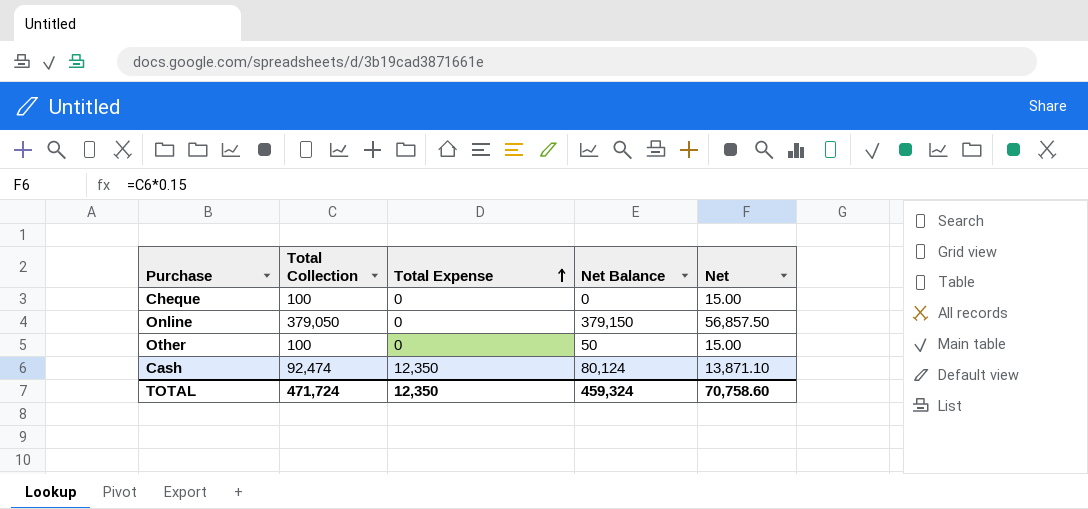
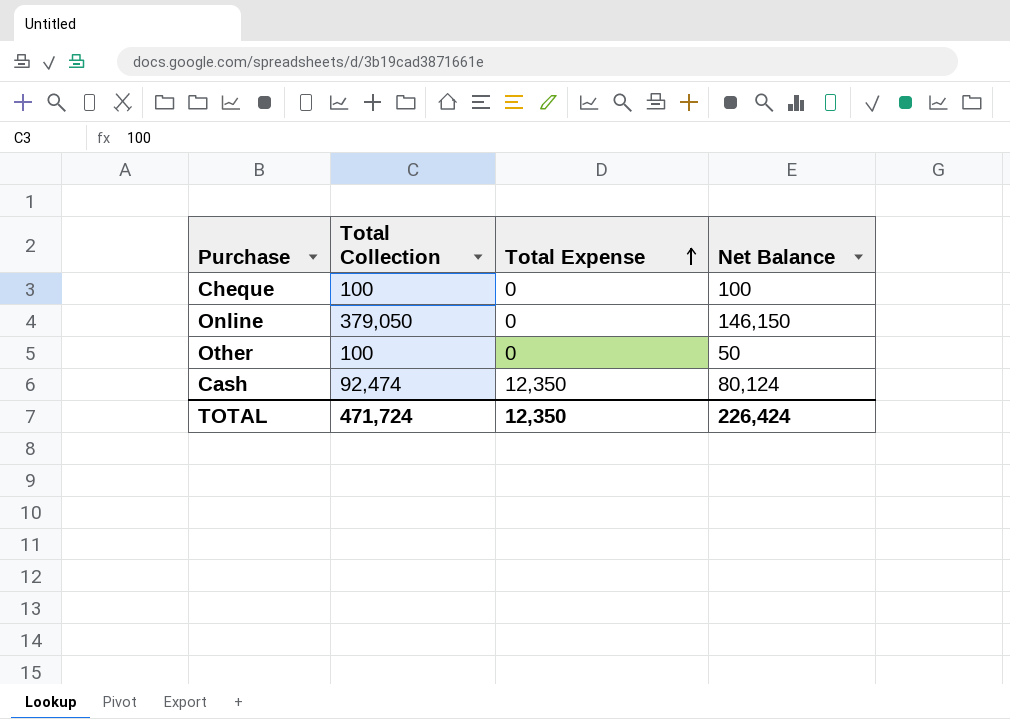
column Net | formula: [Total Collection] * 0.15 -> none
Cheque | Net Balance: 0 -> 100
Online | Net Balance: 379,150 -> 146,150
TOTAL | Net Balance: 459,324 -> 226,424

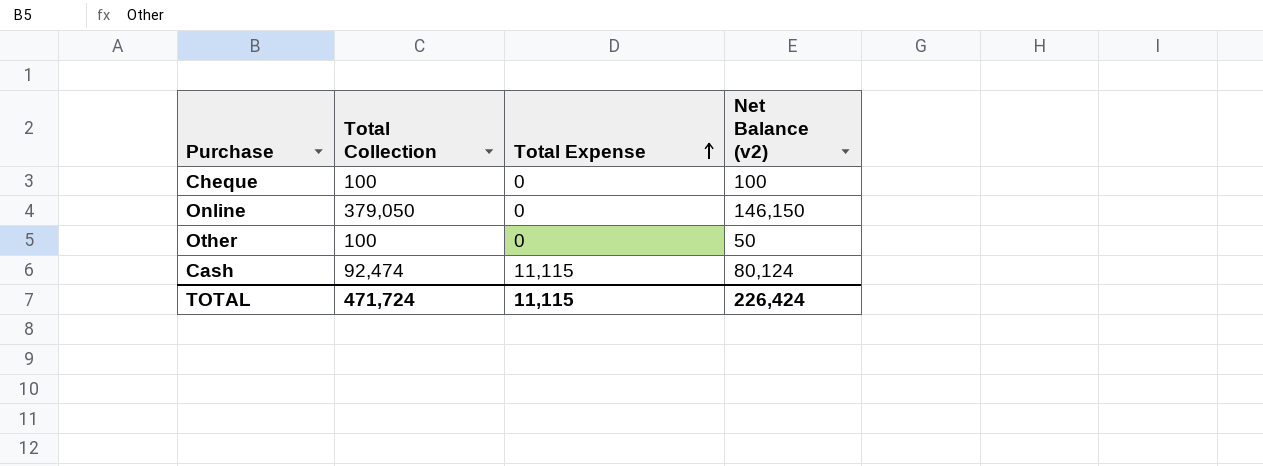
column name: Net Balance -> Net Balance (v2)
Cash | Total Expense: 12,350 -> 11,115
TOTAL | Total Expense: 12,350 -> 11,115

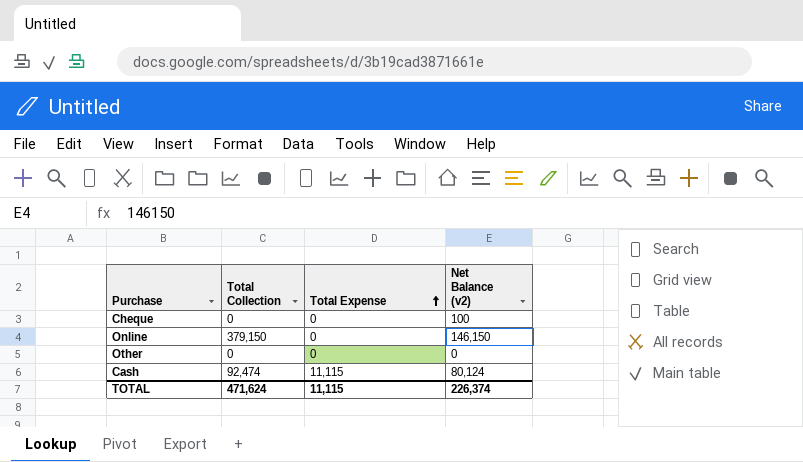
Cheque | Total Collection: 100 -> 0
Online | Total Collection: 379,050 -> 379,150
Other | Total Collection: 100 -> 0
Other | Net Balance (v2): 50 -> 0
TOTAL | Total Collection: 471,724 -> 471,624
TOTAL | Net Balance (v2): 226,424 -> 226,374

